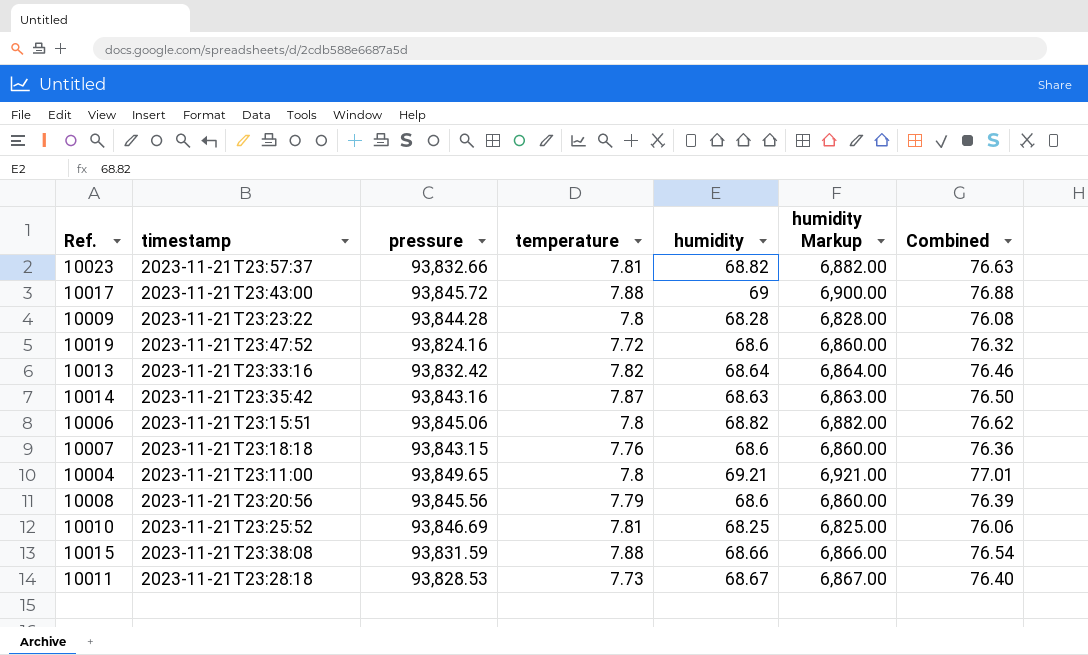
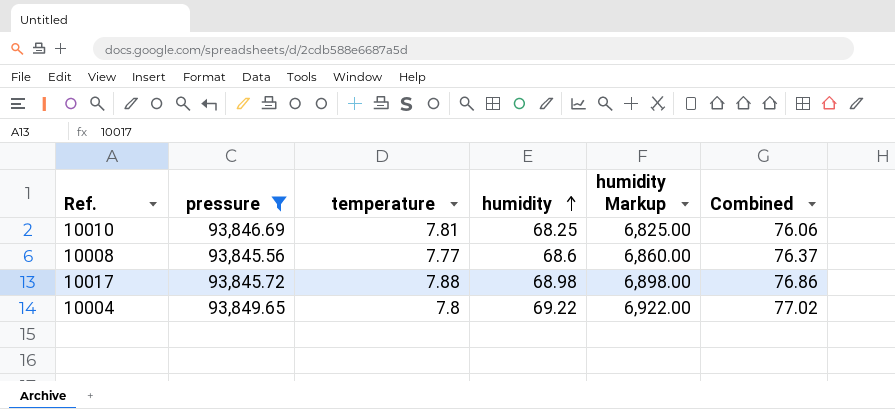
filter: none -> pressure >= 93,845.56
row order: none -> humidity ascending
column timestamp | position: 2 -> none
10008 | temperature: 7.79 -> 7.77
10008 | Combined: 76.39 -> 76.37
10017 | humidity: 69 -> 68.98
10017 | humidity Markup: 6,900.00 -> 6,898.00
10017 | Combined: 76.88 -> 76.86
10004 | humidity: 69.21 -> 69.22
10004 | humidity Markup: 6,921.00 -> 6,922.00
10004 | Combined: 77.01 -> 77.02

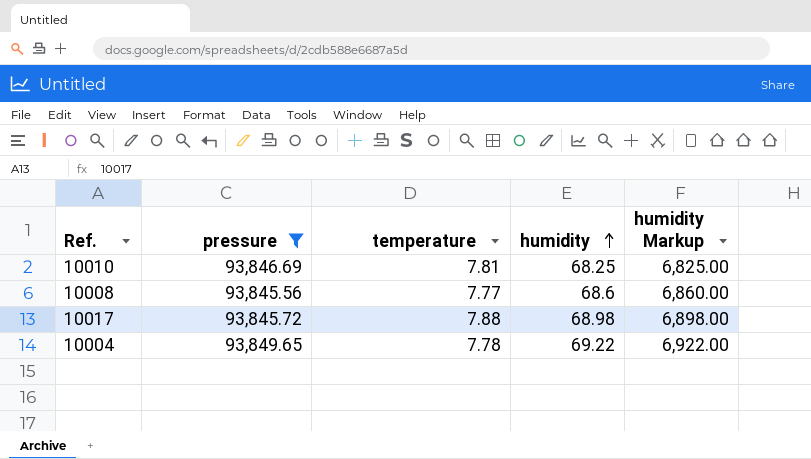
column Combined | formula: [temperature] + [humidity] -> none
10004 | temperature: 7.8 -> 7.78

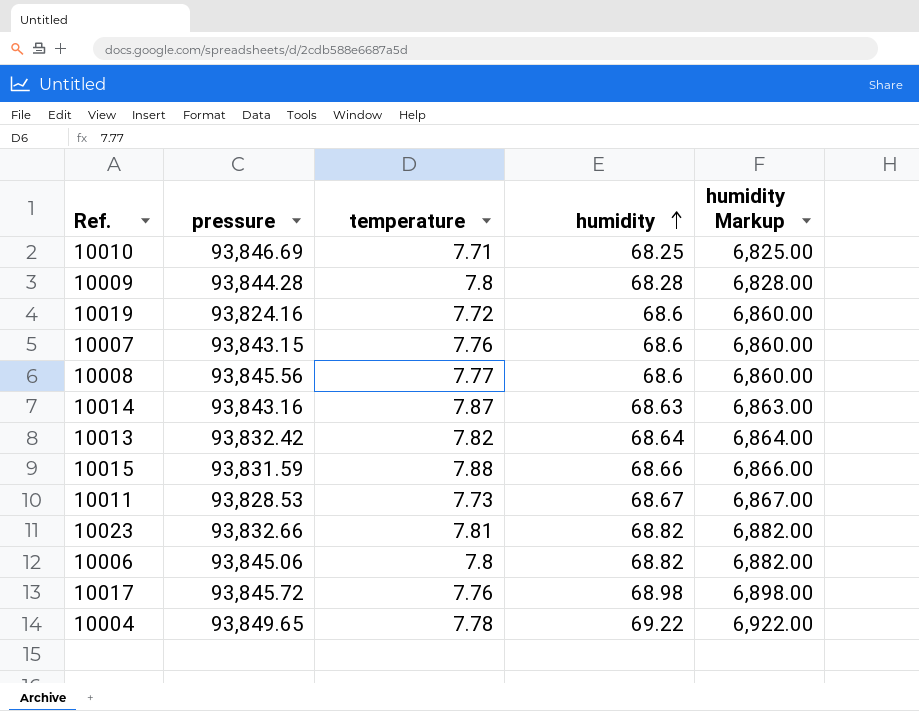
filter: pressure >= 93,845.56 -> none
10010 | temperature: 7.81 -> 7.71
10017 | temperature: 7.88 -> 7.76

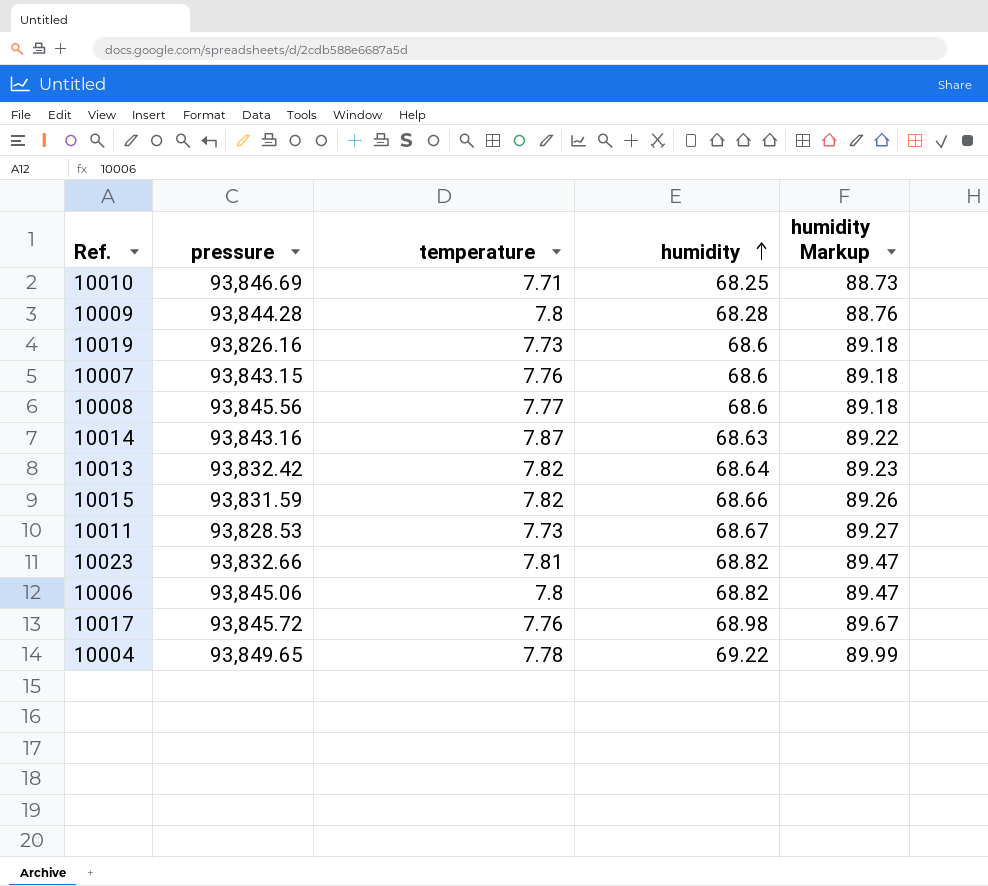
column humidity Markup | formula: [humidity] * 100 -> [humidity] * 1.3
10019 | pressure: 93,824.16 -> 93,826.16
10019 | temperature: 7.72 -> 7.73
10015 | temperature: 7.88 -> 7.82

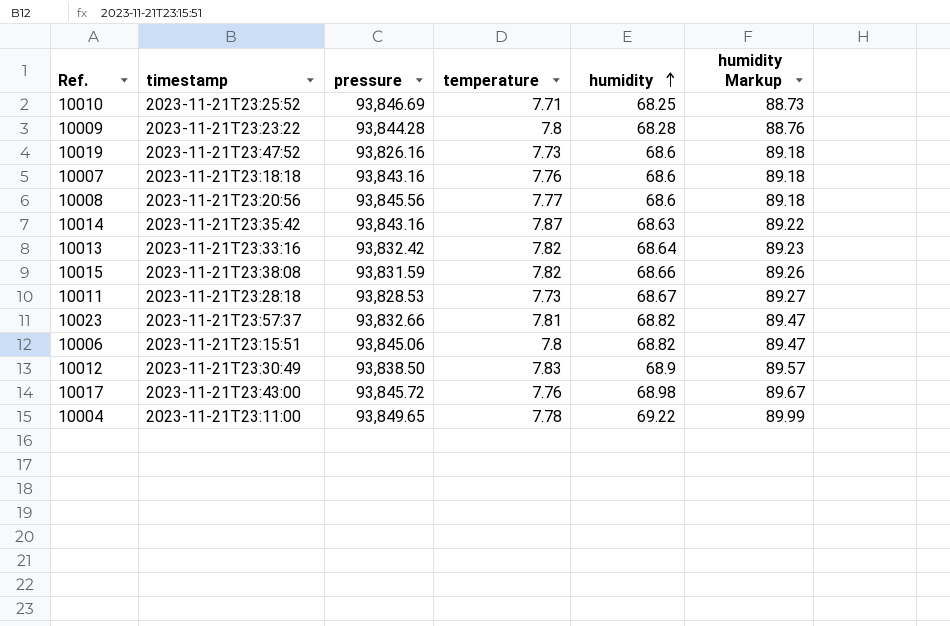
column timestamp | position: none -> 2
10007 | pressure: 93,843.15 -> 93,843.16
row 10012: none -> 2023-11-21T23:30:49 | 93,838.50 | 7.83 | 68.9 | 89.57

